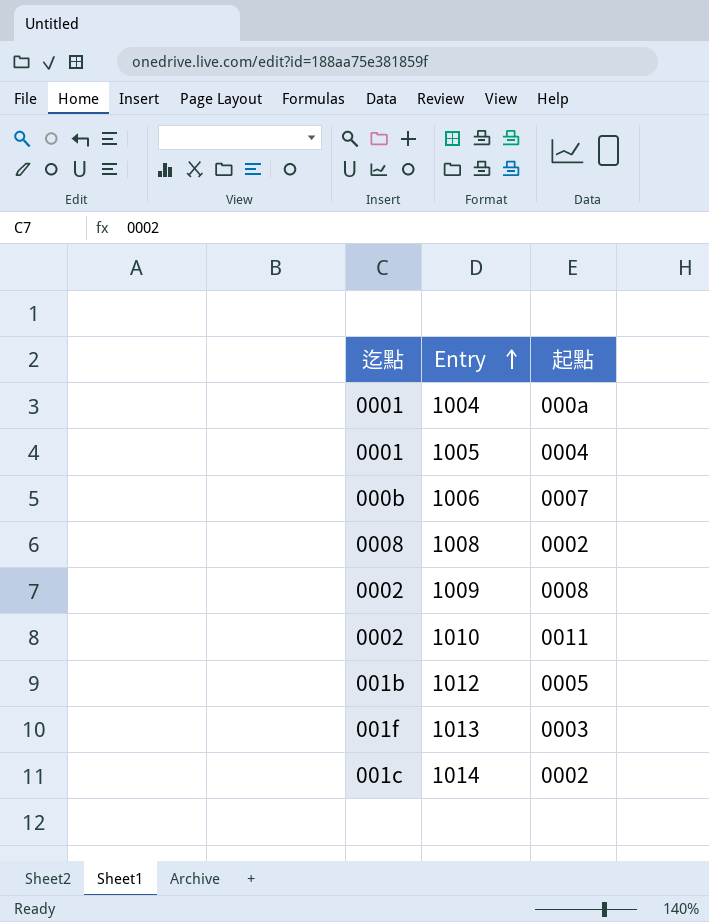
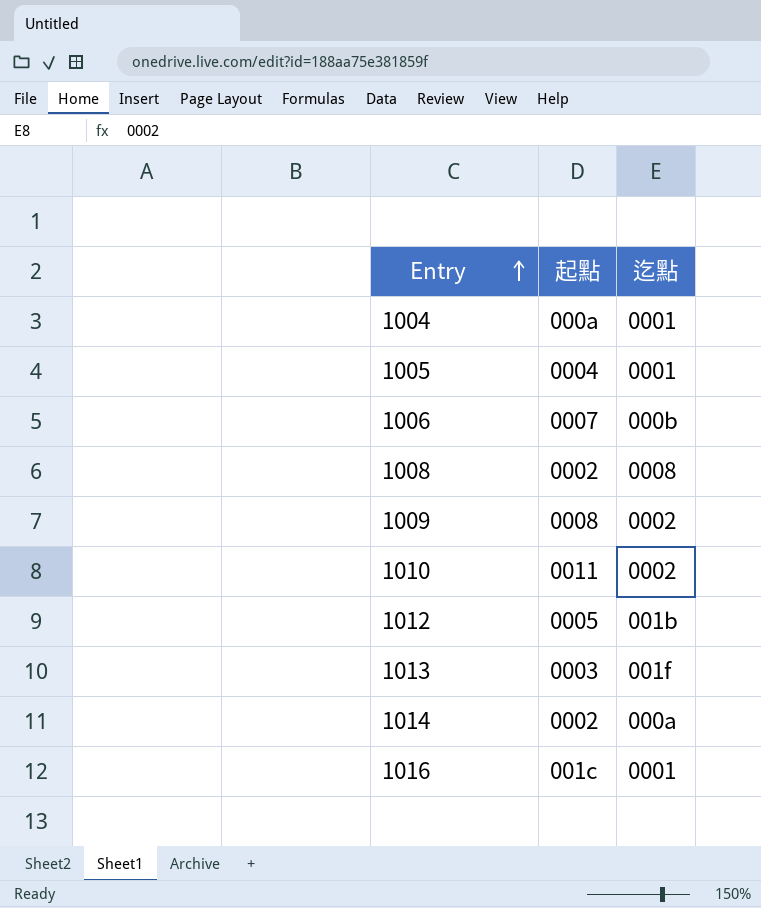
column 迄點 | position: 1 -> 3
1014 | 迄點: 001c -> 000a
row 1016: none -> 001c | 0001

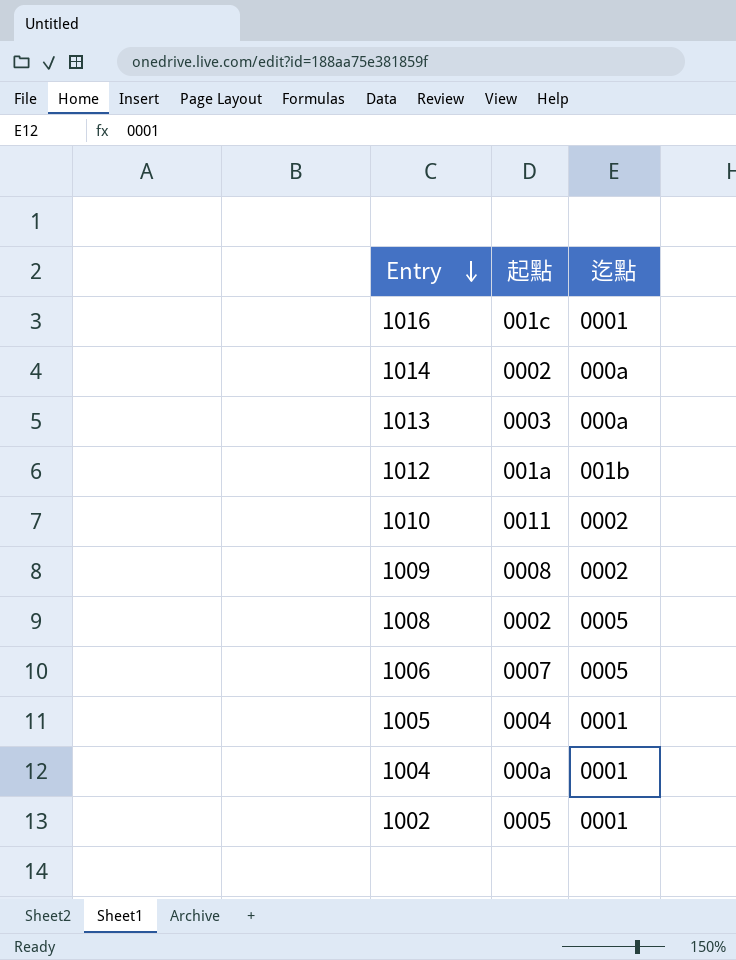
row order: Entry ascending -> Entry descending
1013 | 迄點: 001f -> 000a
1012 | 起點: 0005 -> 001a
1008 | 迄點: 0008 -> 0005
1006 | 迄點: 000b -> 0005
row 1002: none -> 0005 | 0001

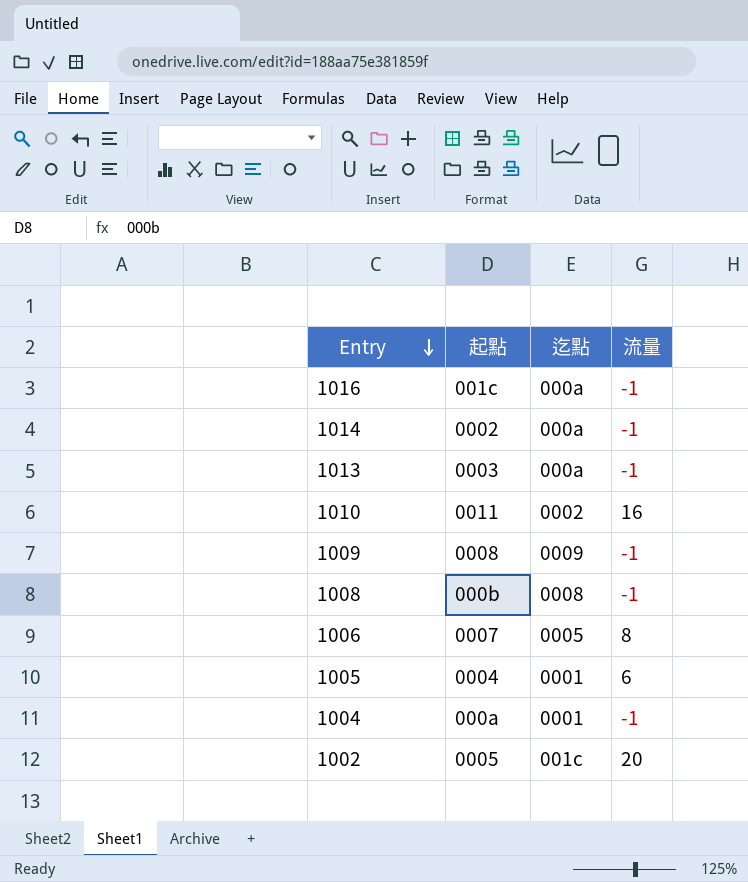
column 流量 | position: none -> 4
row 1012: 001a | 001b -> none
1016 | 迄點: 0001 -> 000a
1009 | 迄點: 0002 -> 0009
1008 | 起點: 0002 -> 000b
1008 | 迄點: 0005 -> 0008
1002 | 迄點: 0001 -> 001c

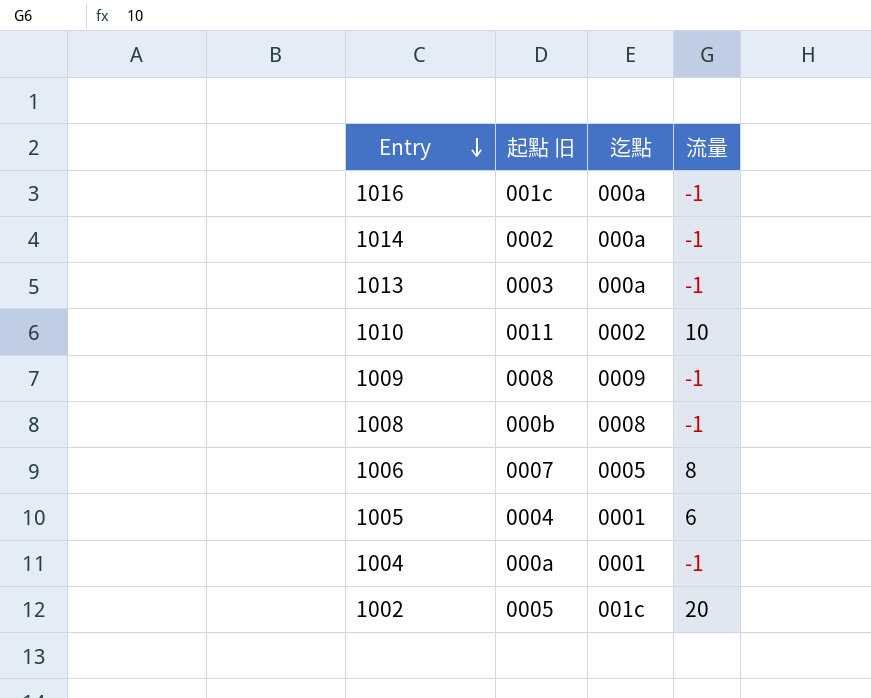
column name: 起點 -> 起點 旧
1010 | 流量: 16 -> 10

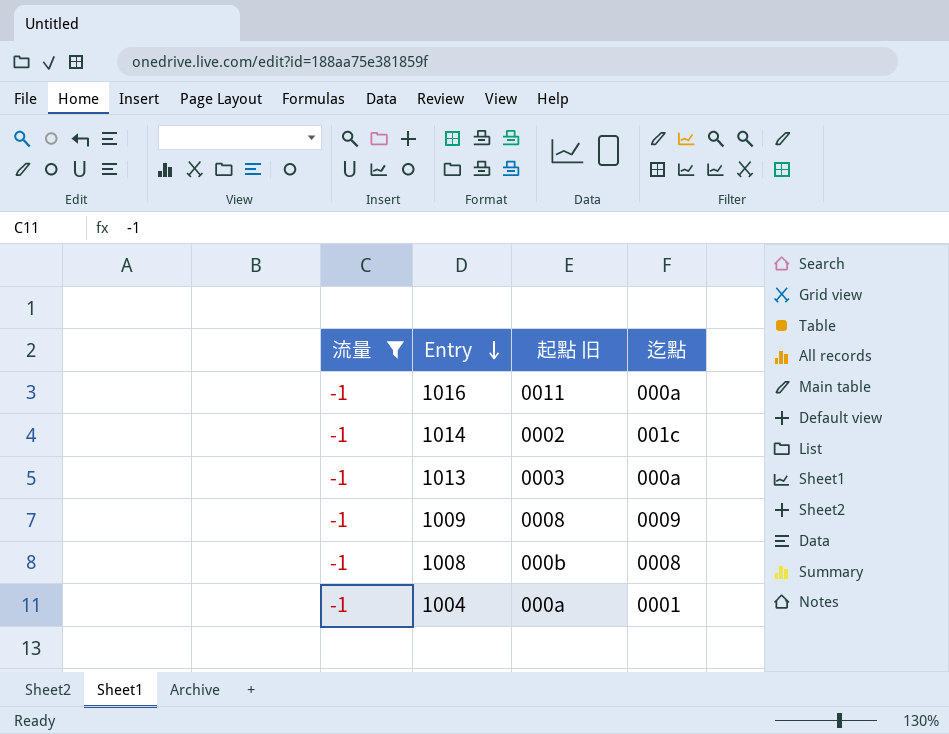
filter: none -> 流量 = -1
column 流量 | position: 4 -> 1
1016 | 起點 旧: 001c -> 0011
1014 | 迄點: 000a -> 001c

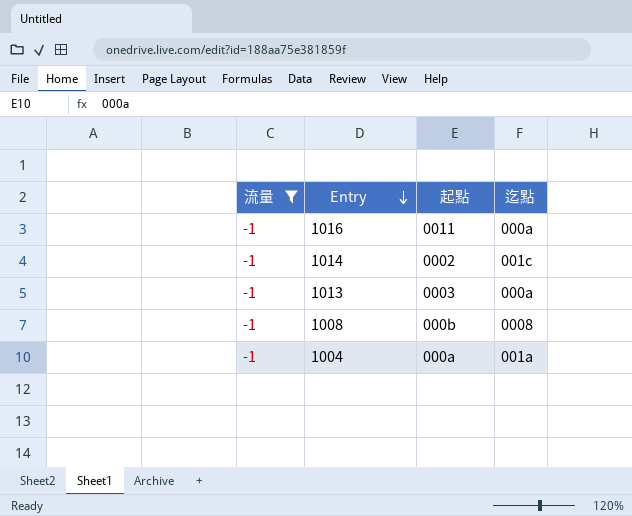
column name: 起點 旧 -> 起點
row 1009: -1 | 0008 | 0009 -> none
1004 | 迄點: 0001 -> 001a

